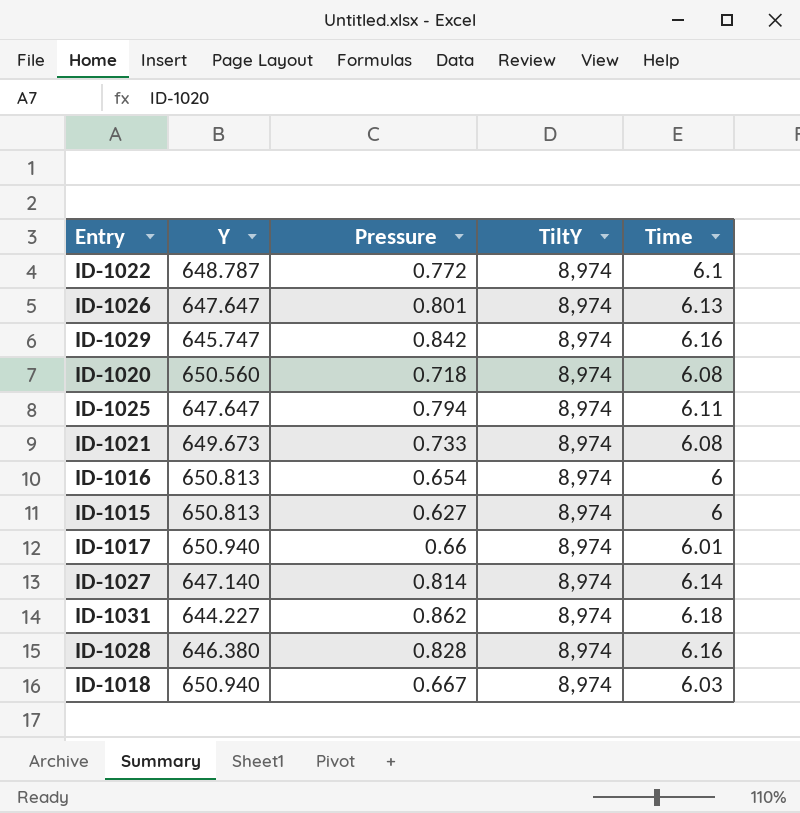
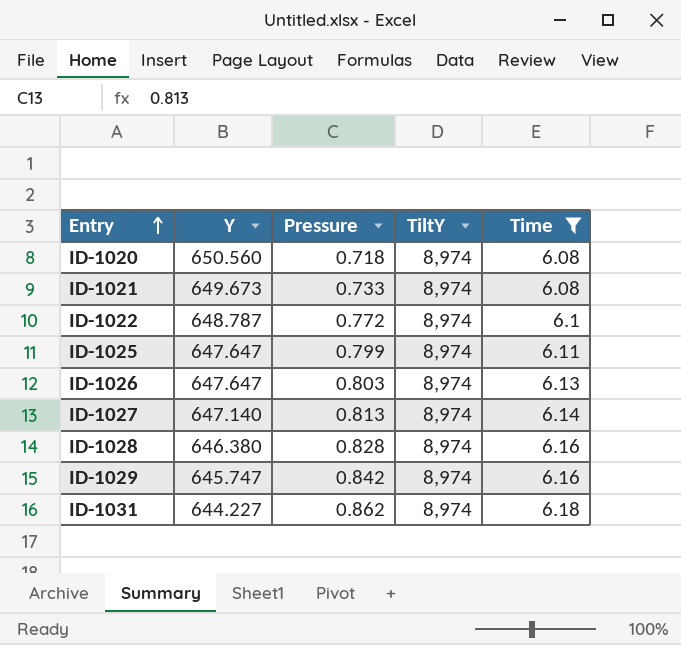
filter: none -> Time >= 6.08
row order: none -> Entry ascending
ID-1025 | Pressure: 0.794 -> 0.799
ID-1026 | Pressure: 0.801 -> 0.803
ID-1027 | Pressure: 0.814 -> 0.813

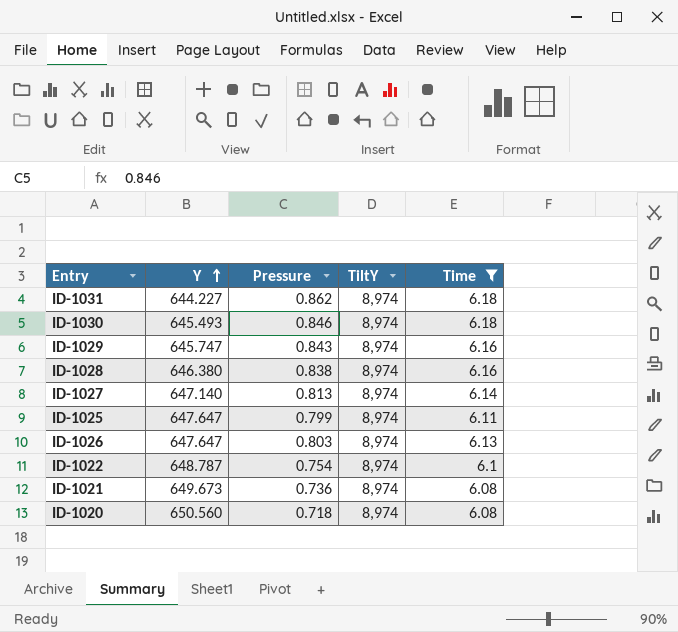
row order: Entry ascending -> Y ascending
row ID-1030: none -> 645.493 | 0.846 | 8,974 | 6.18
ID-1029 | Pressure: 0.842 -> 0.843
ID-1028 | Pressure: 0.828 -> 0.838
ID-1022 | Pressure: 0.772 -> 0.754
ID-1021 | Pressure: 0.733 -> 0.736

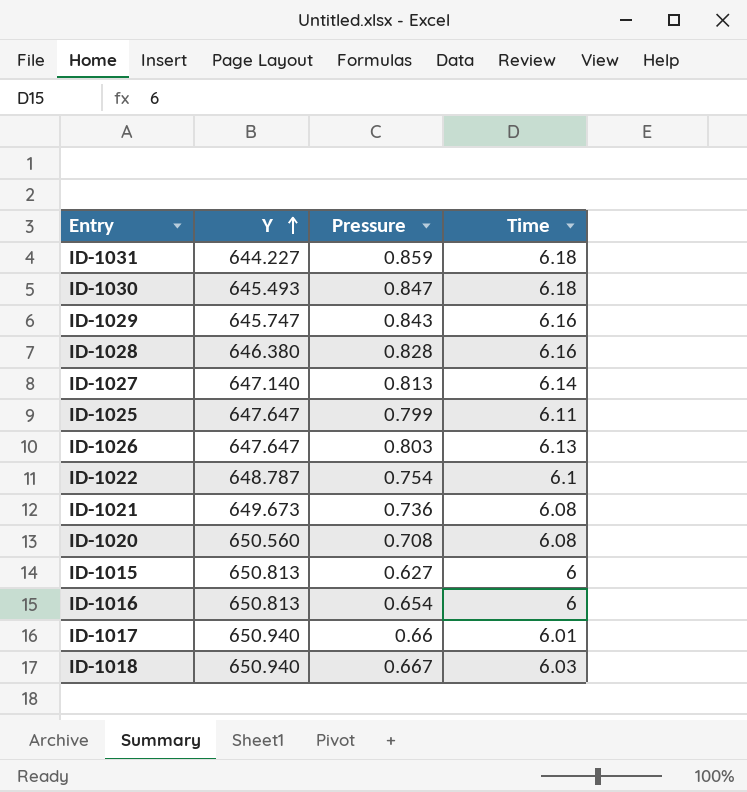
filter: Time >= 6.08 -> none
column TiltY | position: 4 -> none
ID-1031 | Pressure: 0.862 -> 0.859
ID-1030 | Pressure: 0.846 -> 0.847
ID-1028 | Pressure: 0.838 -> 0.828
ID-1020 | Pressure: 0.718 -> 0.708

